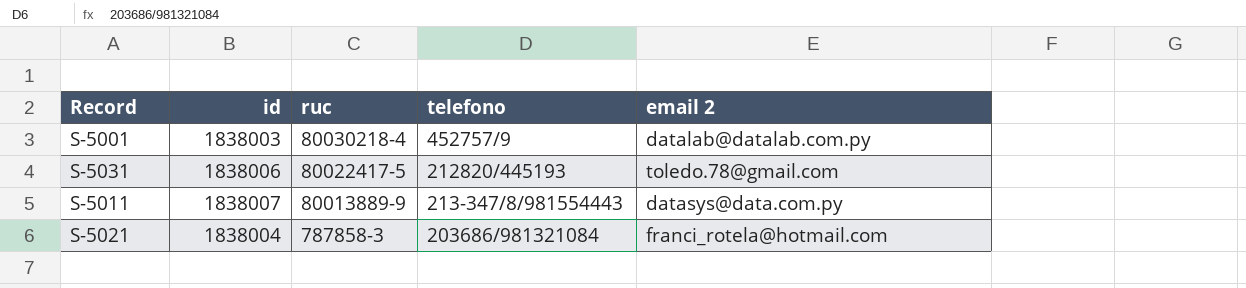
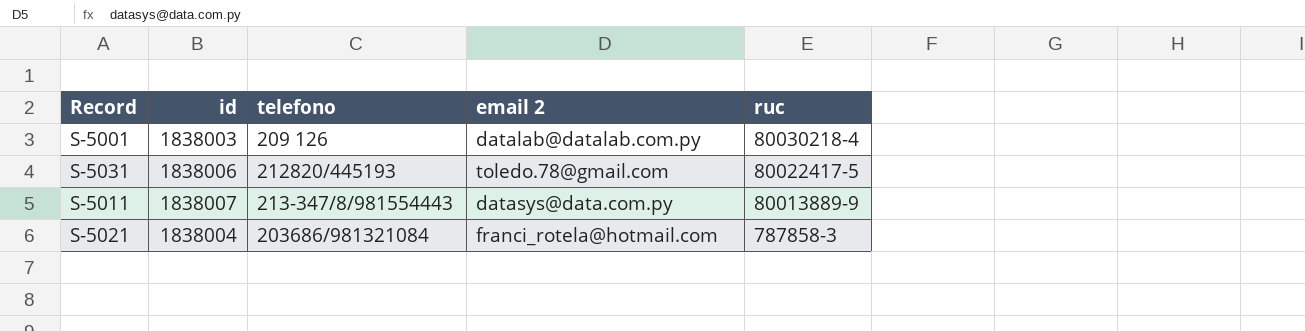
column ruc | position: 3 -> 5
S-5001 | telefono: 452757/9 -> 209 126

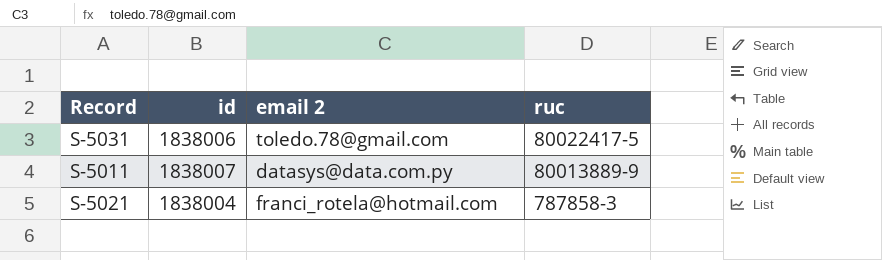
column telefono | position: 3 -> none
row S-5001: 1838003 | 209 126 | datalab@datalab.com.py | 80030218-4 -> none

